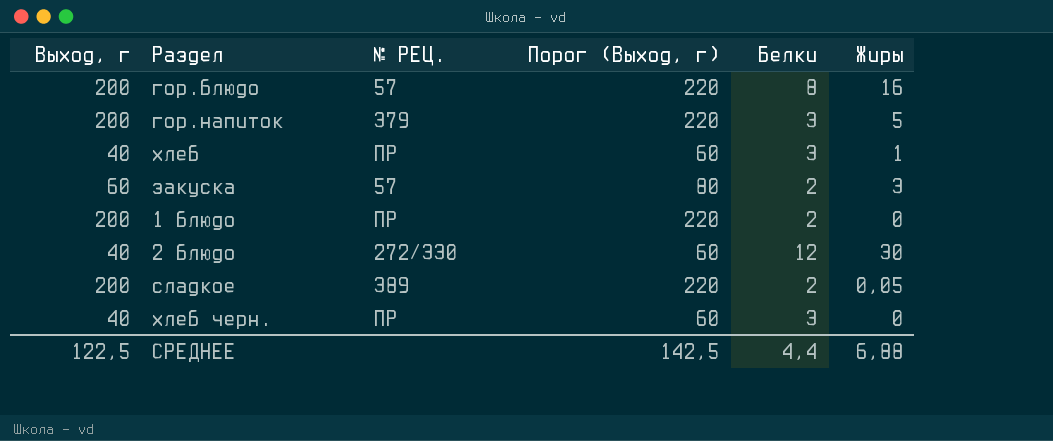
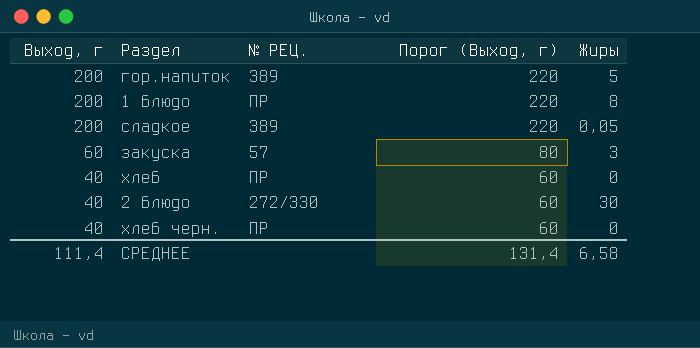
row order: none -> Выход, г descending
column Белки | position: 5 -> none
row гор.блюдо: 200 | 57 | 220 | 8 | 16 -> none
гор.напиток | № РЕЦ.: 379 -> 389
1 блюдо | Жиры: 0 -> 8
хлеб | Жиры: 1 -> 0
СРЕДНЕЕ | Выход, г: 122,5 -> 111,4
СРЕДНЕЕ | Порог (Выход, г): 142,5 -> 131,4
СРЕДНЕЕ | Жиры: 6,88 -> 6,58

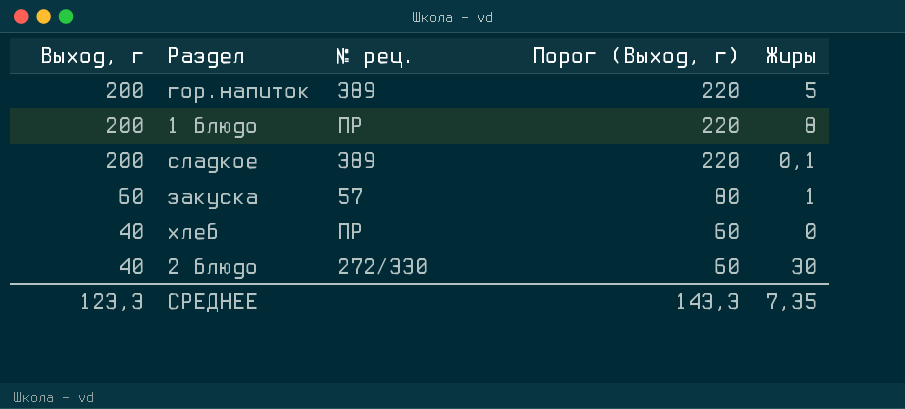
column name: № РЕЦ. -> № рец.
row хлеб черн.: 40 | ПР | 60 | 0 -> none
сладкое | Жиры: 0,05 -> 0,1
закуска | Жиры: 3 -> 1
СРЕДНЕЕ | Выход, г: 111,4 -> 123,3
СРЕДНЕЕ | Порог (Выход, г): 131,4 -> 143,3
СРЕДНЕЕ | Жиры: 6,58 -> 7,35

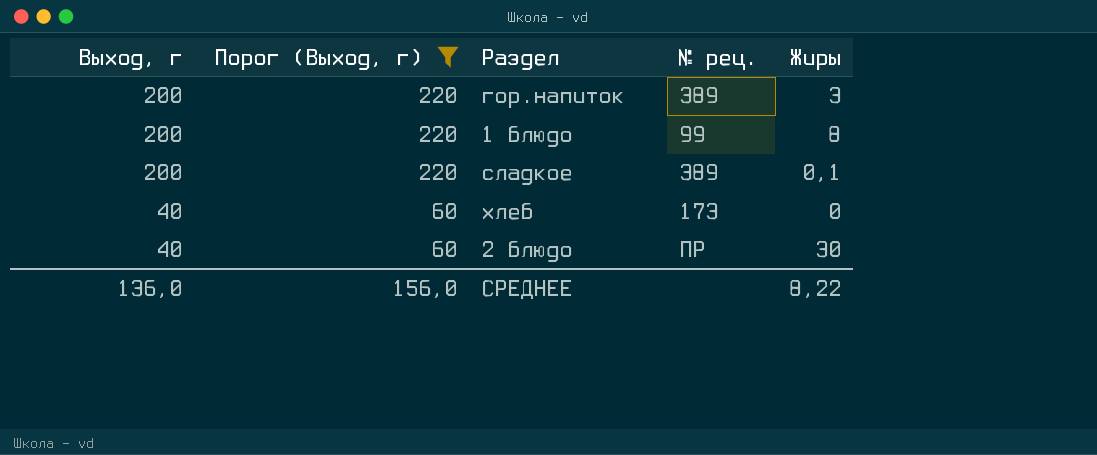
filter: none -> Порог (Выход, г) != 80
column Порог (Выход, г) | position: 4 -> 2
гор.напиток | Жиры: 5 -> 3
1 блюдо | № рец.: ПР -> 99
хлеб | № рец.: ПР -> 173
2 блюдо | № рец.: 272/330 -> ПР
СРЕДНЕЕ | Выход, г: 123,3 -> 136,0
СРЕДНЕЕ | Порог (Выход, г): 143,3 -> 156,0
СРЕДНЕЕ | Жиры: 7,35 -> 8,22

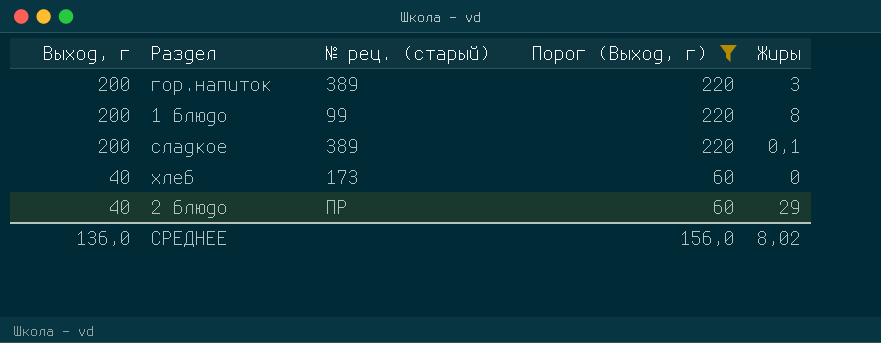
column name: № рец. -> № рец. (старый)
column Порог (Выход, г) | position: 2 -> 4
2 блюдо | Жиры: 30 -> 29
СРЕДНЕЕ | Жиры: 8,22 -> 8,02

